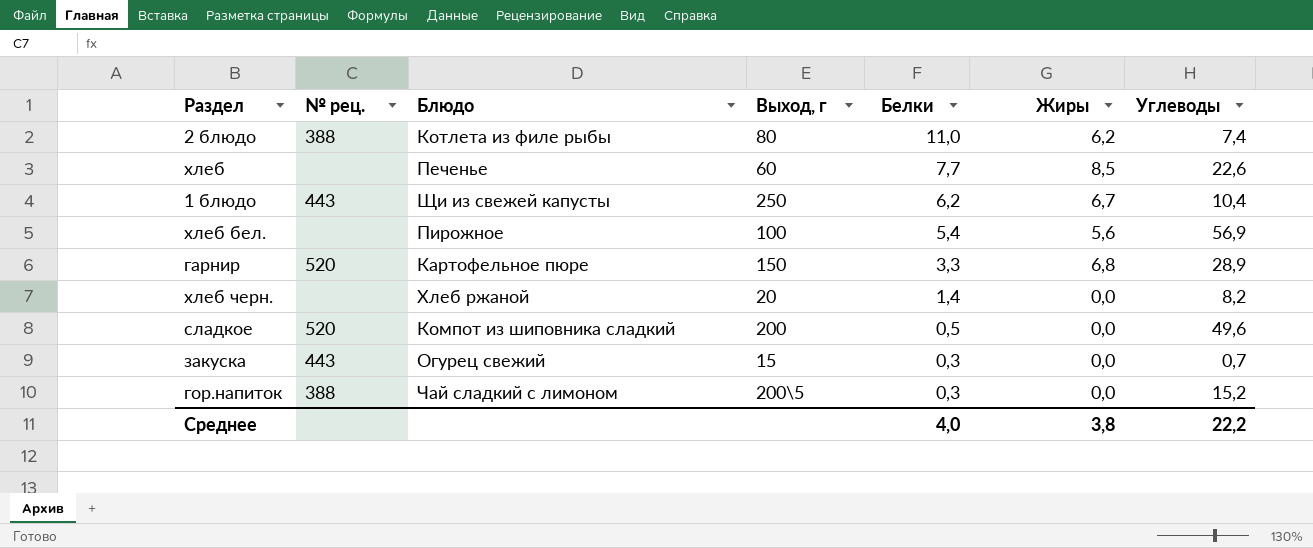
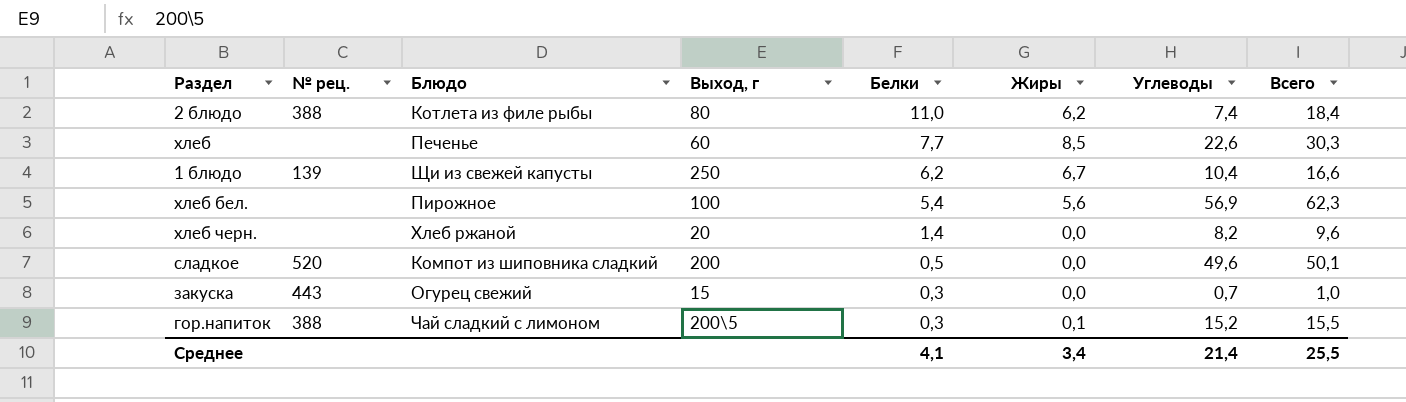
column Всего | formula: none -> [Белки] + [Углеводы]
row гарнир: 520 | Картофельное пюре | 150 | 3,3 | 6,8 | 28,9 -> none
1 блюдо | № рец.: 443 -> 139
гор.напиток | Жиры: 0,0 -> 0,1
Среднее | Белки: 4,0 -> 4,1
Среднее | Жиры: 3,8 -> 3,4
Среднее | Углеводы: 22,2 -> 21,4

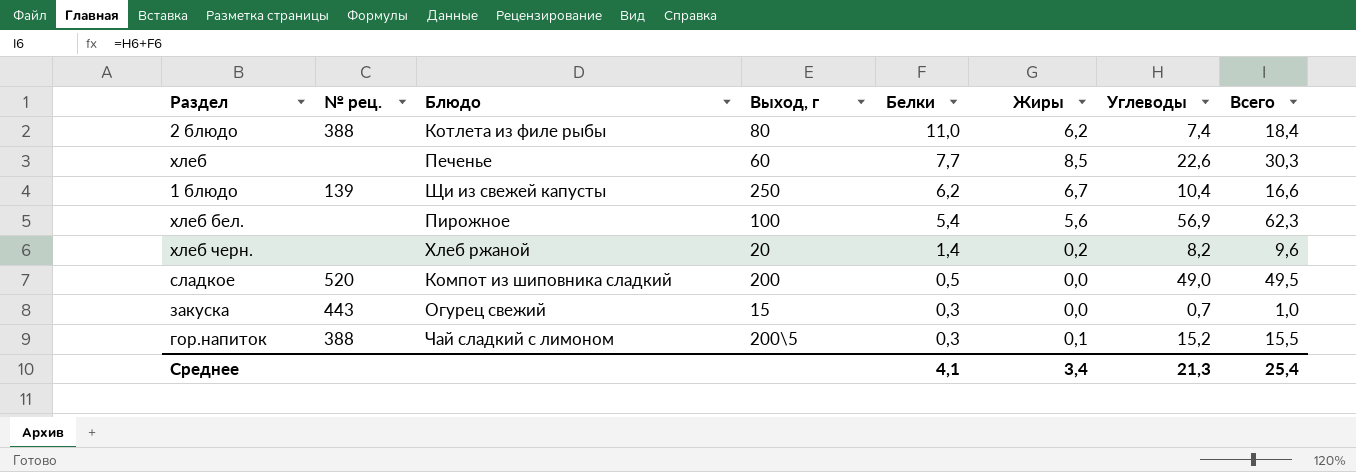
хлеб черн. | Жиры: 0,0 -> 0,2
сладкое | Углеводы: 49,6 -> 49,0
сладкое | Всего: 50,1 -> 49,5
Среднее | Углеводы: 21,4 -> 21,3
Среднее | Всего: 25,5 -> 25,4

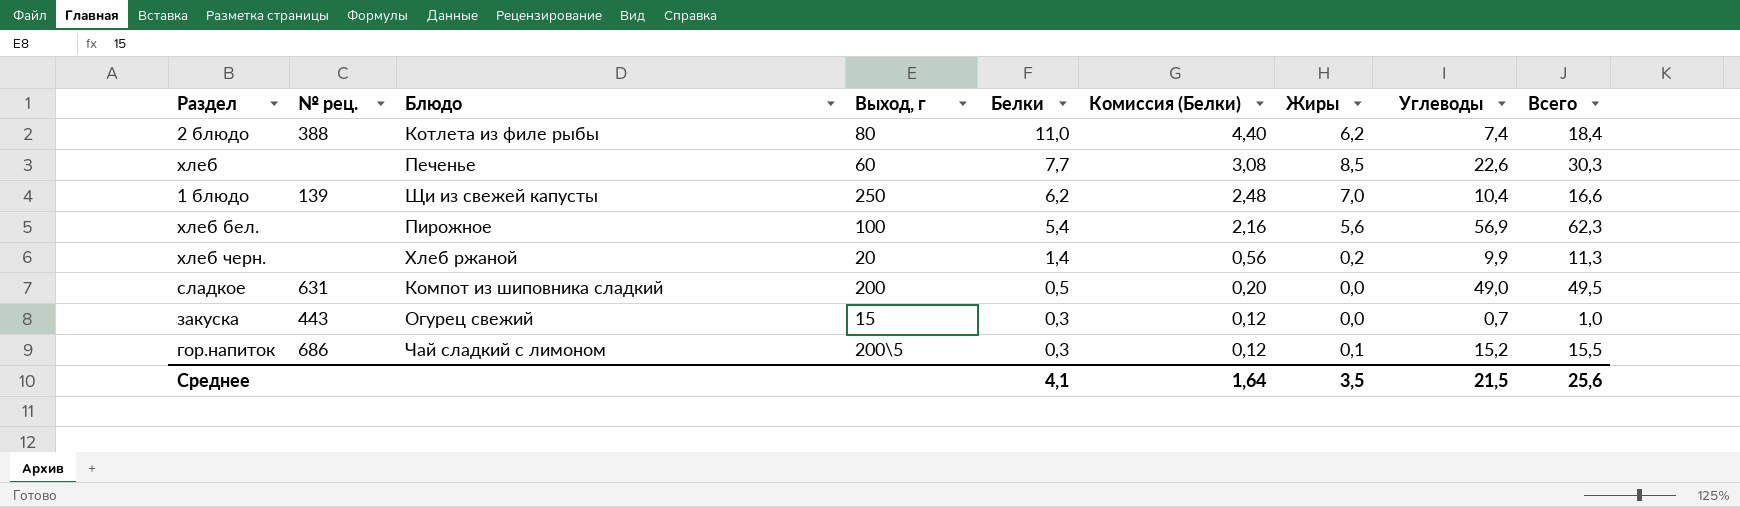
column Комиссия (Белки) | formula: none -> [Белки] * 0,4
1 блюдо | Жиры: 6,7 -> 7,0
хлеб черн. | Углеводы: 8,2 -> 9,9
хлеб черн. | Всего: 9,6 -> 11,3
сладкое | № рец.: 520 -> 631
гор.напиток | № рец.: 388 -> 686
Среднее | Жиры: 3,4 -> 3,5
Среднее | Углеводы: 21,3 -> 21,5
Среднее | Всего: 25,4 -> 25,6

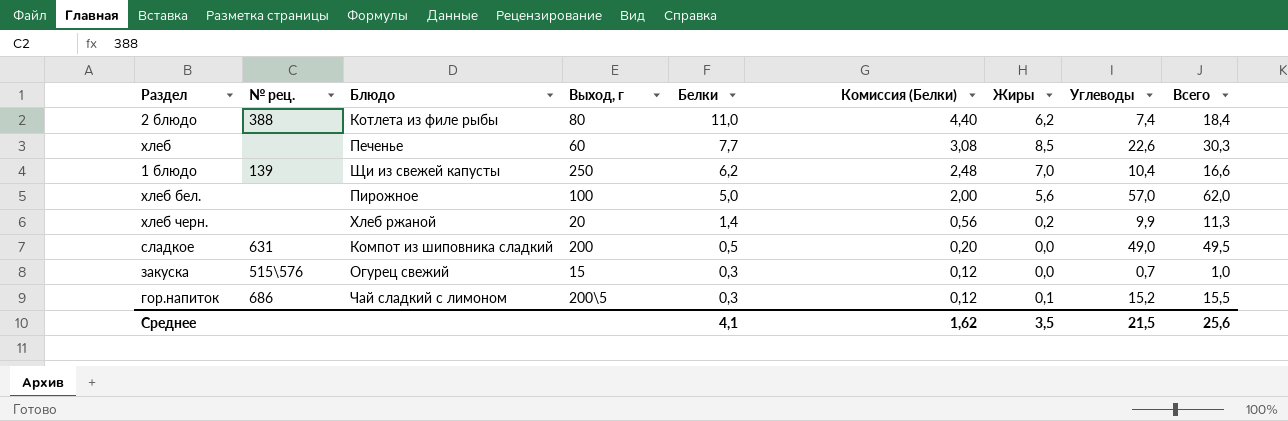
хлеб бел. | Белки: 5,4 -> 5,0
хлеб бел. | Комиссия (Белки): 2,16 -> 2,00
хлеб бел. | Углеводы: 56,9 -> 57,0
хлеб бел. | Всего: 62,3 -> 62,0
закуска | № рец.: 443 -> 515\576
Среднее | Комиссия (Белки): 1,64 -> 1,62

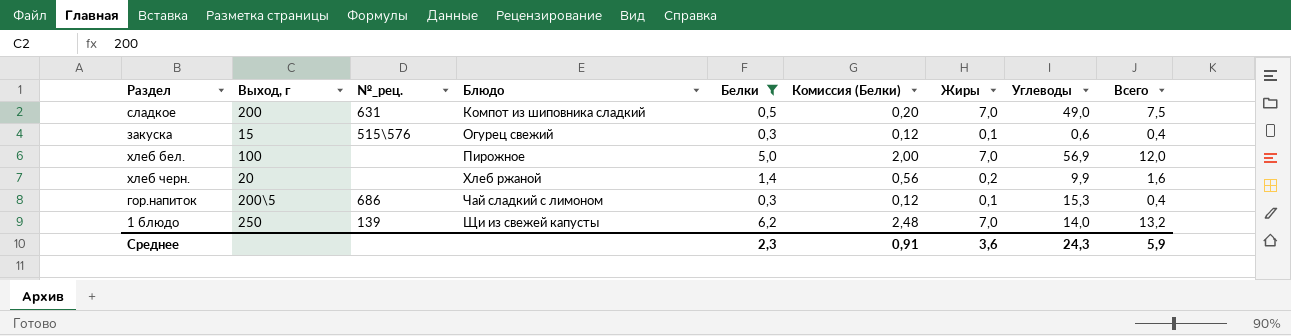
filter: none -> Белки <= 6,2
row order: Белки descending -> Блюдо ascending
column Выход, г | position: 4 -> 2
column name: № рец. -> №_рец.
column Всего | formula: [Белки] + [Углеводы] -> [Белки] + [Жиры]
сладкое | Жиры: 0,0 -> 7,0
закуска | Жиры: 0,0 -> 0,1
закуска | Углеводы: 0,7 -> 0,6
хлеб бел. | Жиры: 5,6 -> 7,0
хлеб бел. | Углеводы: 57,0 -> 56,9
гор.напиток | Углеводы: 15,2 -> 15,3
1 блюдо | Углеводы: 10,4 -> 14,0
Среднее | Белки: 4,1 -> 2,3
Среднее | Комиссия (Белки): 1,62 -> 0,91
Среднее | Жиры: 3,5 -> 3,6
Среднее | Углеводы: 21,5 -> 24,3
Среднее | Всего: 25,6 -> 5,9

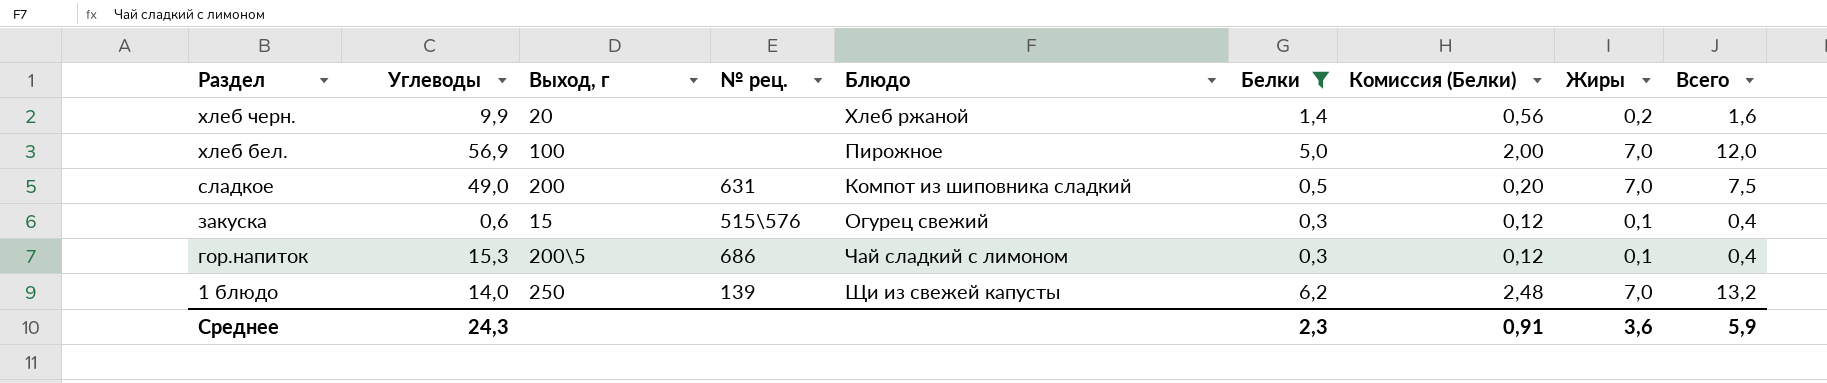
row order: Блюдо ascending -> Раздел descending
column Углеводы | position: 8 -> 2
column name: №_рец. -> № рец.

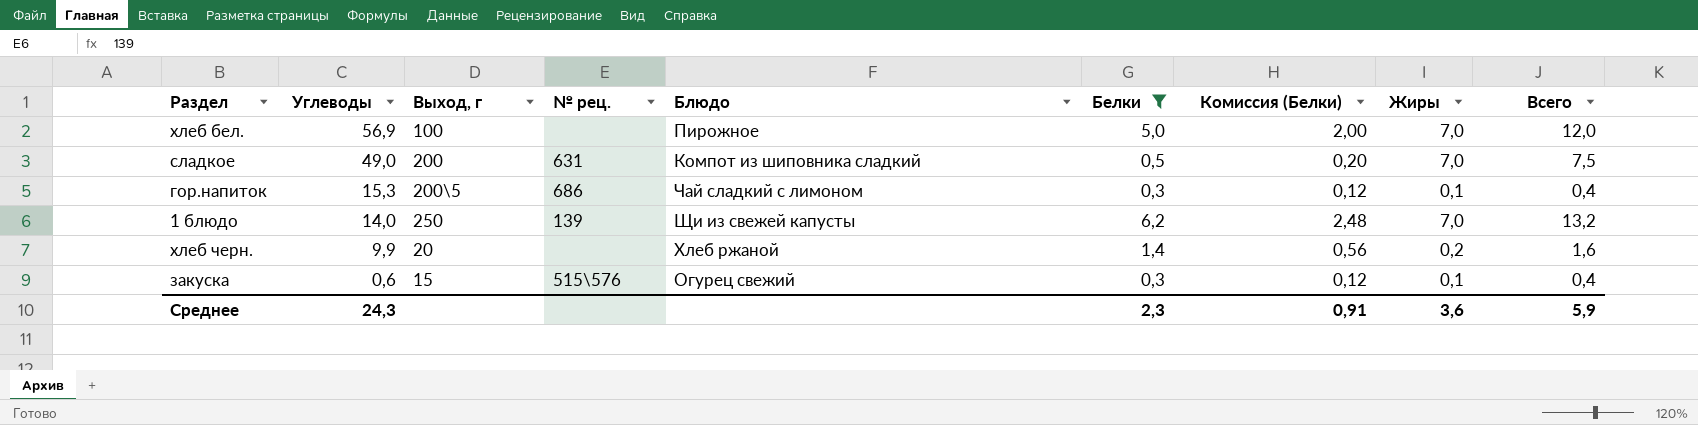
row order: Раздел descending -> Углеводы descending

